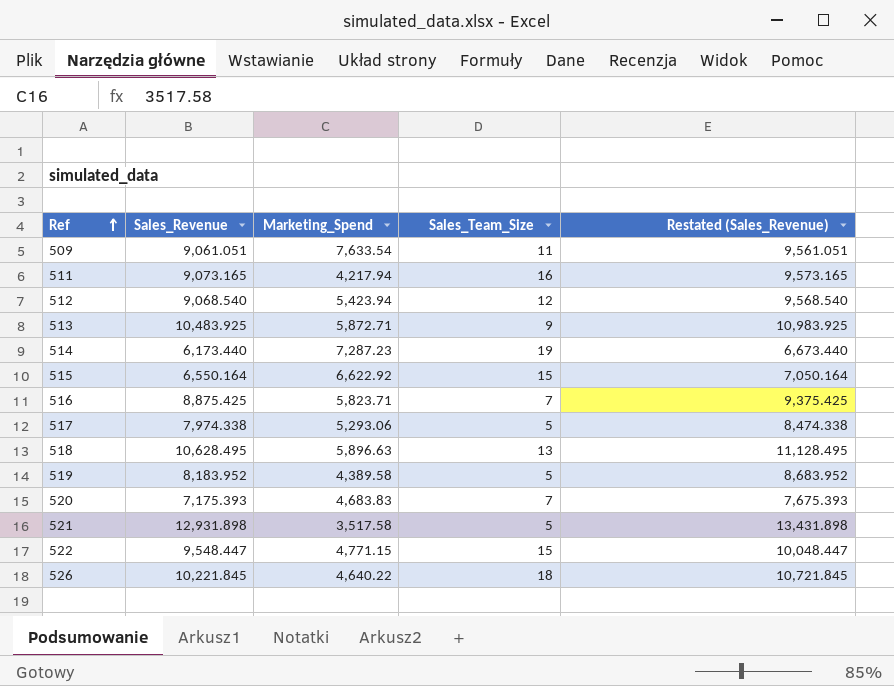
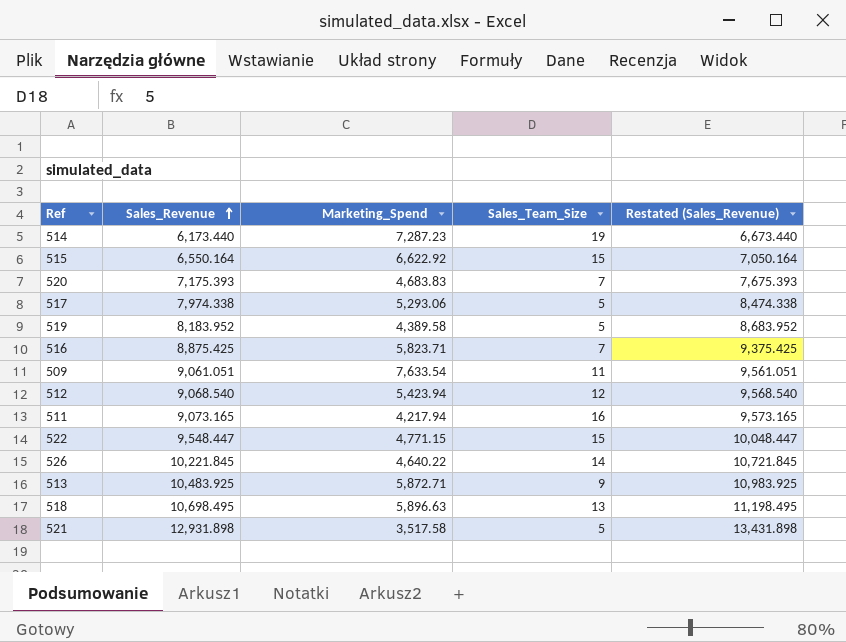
row order: Ref ascending -> Sales_Revenue ascending
526 | Sales_Team_Size: 18 -> 14
518 | Sales_Revenue: 10,628.495 -> 10,698.495
518 | Restated (Sales_Revenue): 11,128.495 -> 11,198.495

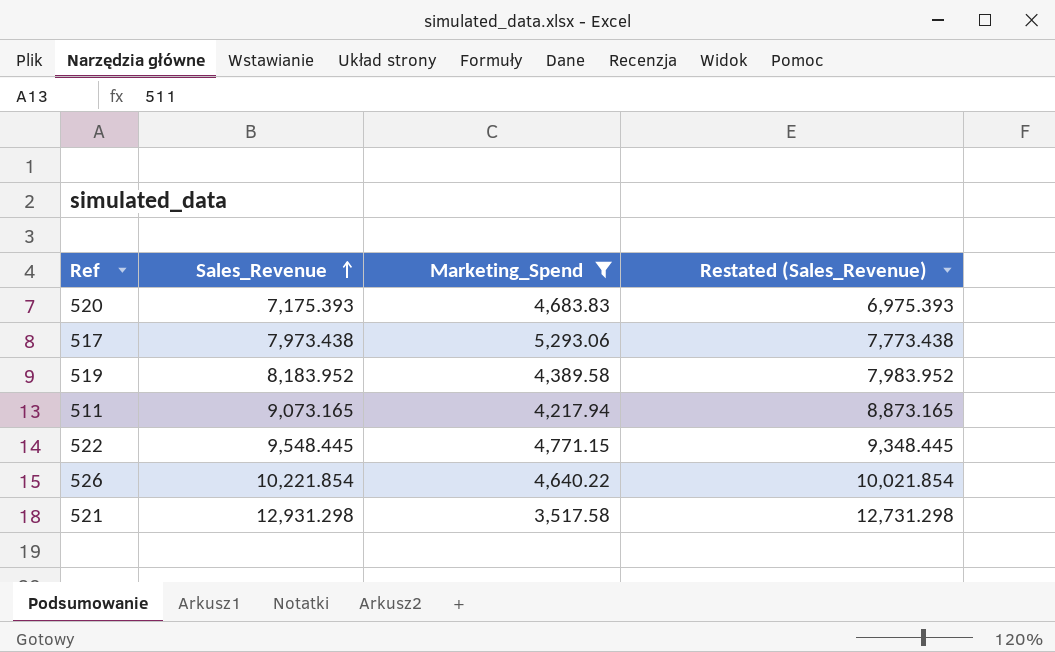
filter: none -> Marketing_Spend <= 5,293.06
column Sales_Team_Size | position: 4 -> none
column Restated (Sales_Revenue) | formula: [Sales_Revenue] + 500 -> [Sales_Revenue] - 200
517 | Sales_Revenue: 7,974.338 -> 7,973.438
522 | Sales_Revenue: 9,548.447 -> 9,548.445
526 | Sales_Revenue: 10,221.845 -> 10,221.854
521 | Sales_Revenue: 12,931.898 -> 12,931.298

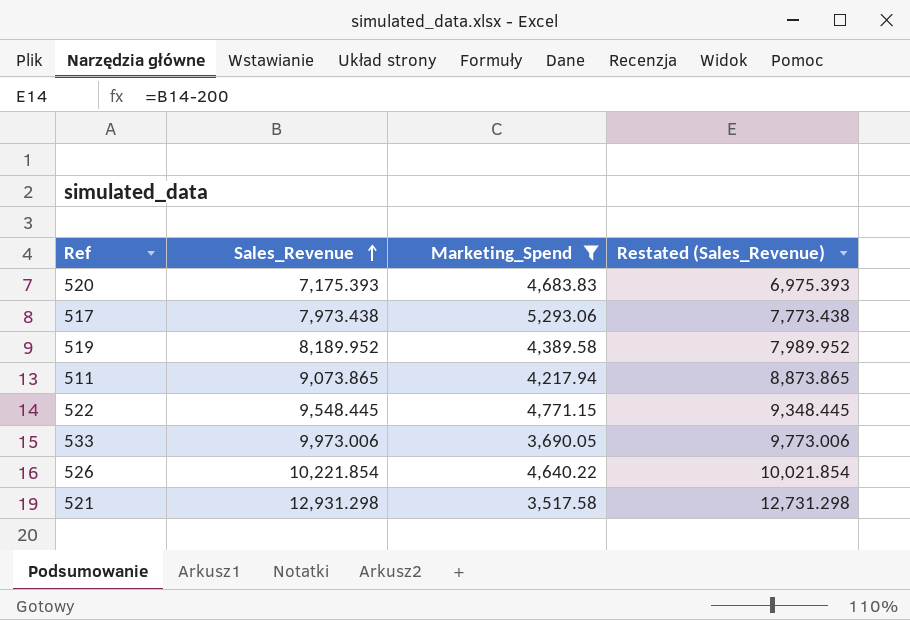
519 | Sales_Revenue: 8,183.952 -> 8,189.952
519 | Restated (Sales_Revenue): 7,983.952 -> 7,989.952
511 | Sales_Revenue: 9,073.165 -> 9,073.865
511 | Restated (Sales_Revenue): 8,873.165 -> 8,873.865
row 533: none -> 9,973.006 | 3,690.05 | 9,773.006

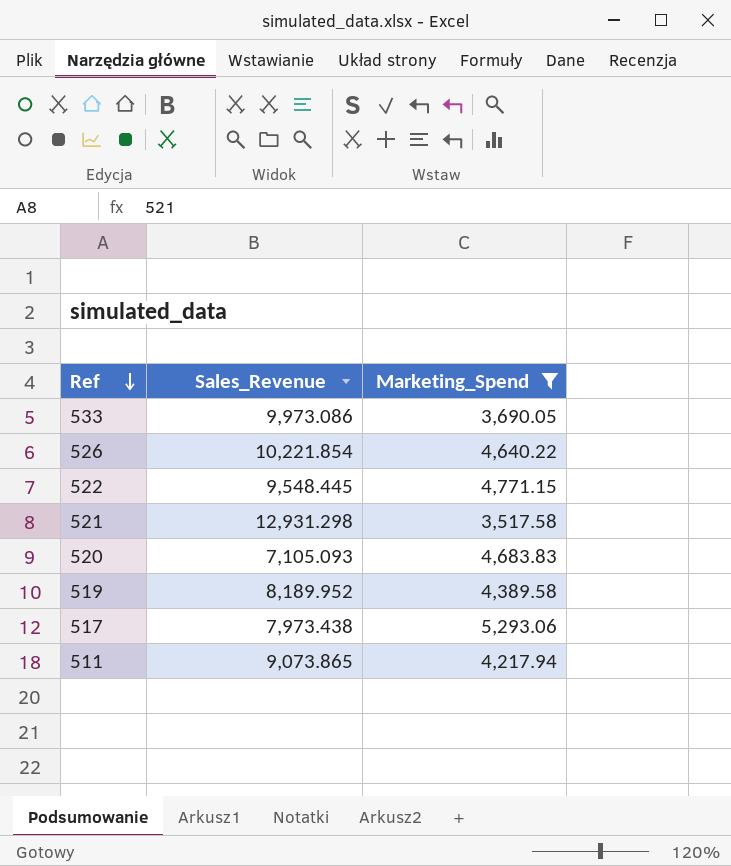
row order: Sales_Revenue ascending -> Ref descending
column Restated (Sales_Revenue) | formula: [Sales_Revenue] - 200 -> none
533 | Sales_Revenue: 9,973.006 -> 9,973.086
520 | Sales_Revenue: 7,175.393 -> 7,105.093

